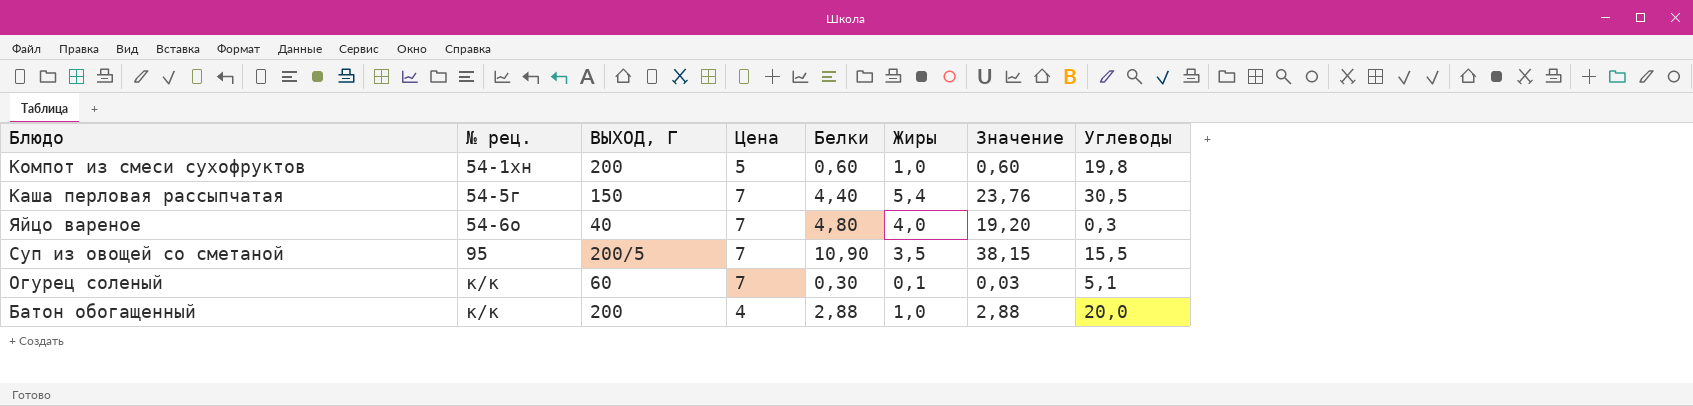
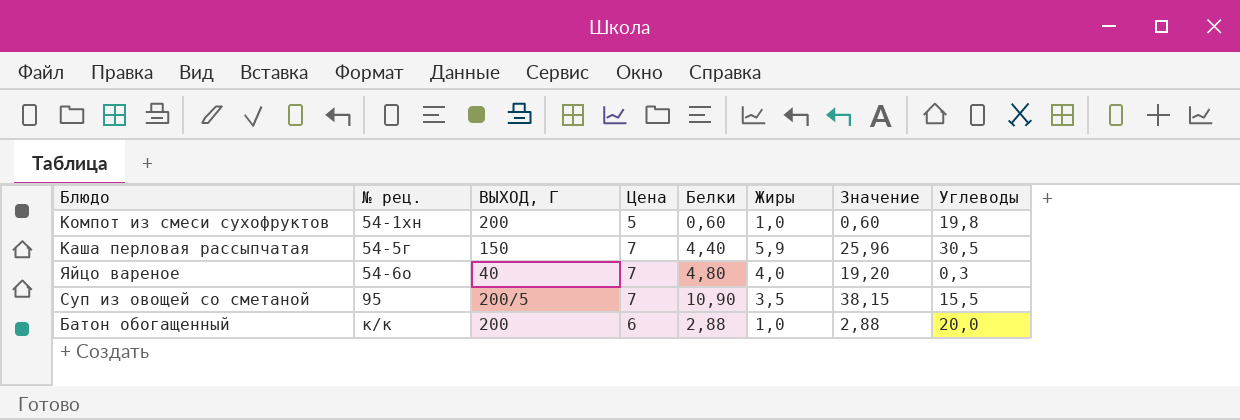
row Огурец соленый: к/к | 60 | 7 | 0,30 | 0,1 | 0,03 | 5,1 -> none
Каша перловая рассыпчатая | Жиры: 5,4 -> 5,9
Каша перловая рассыпчатая | Значение: 23,76 -> 25,96
Батон обогащенный | Цена: 4 -> 6

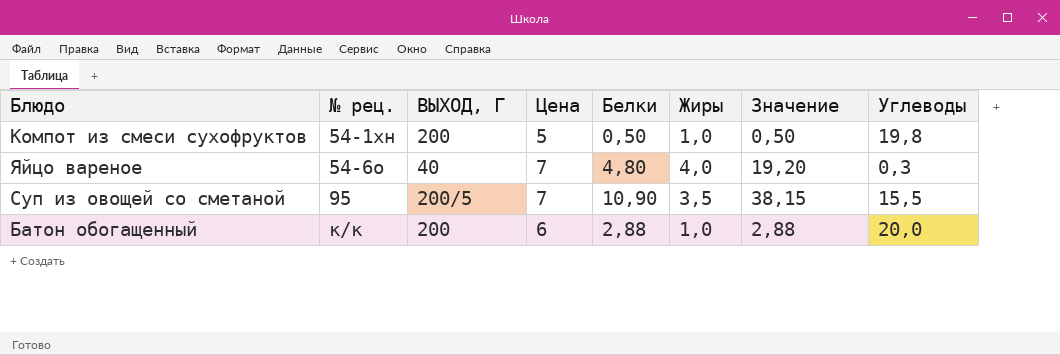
row Каша перловая рассыпчатая: 54-5г | 150 | 7 | 4,40 | 5,9 | 25,96 | 30,5 -> none
Компот из смеси сухофруктов | Белки: 0,60 -> 0,50
Компот из смеси сухофруктов | Значение: 0,60 -> 0,50

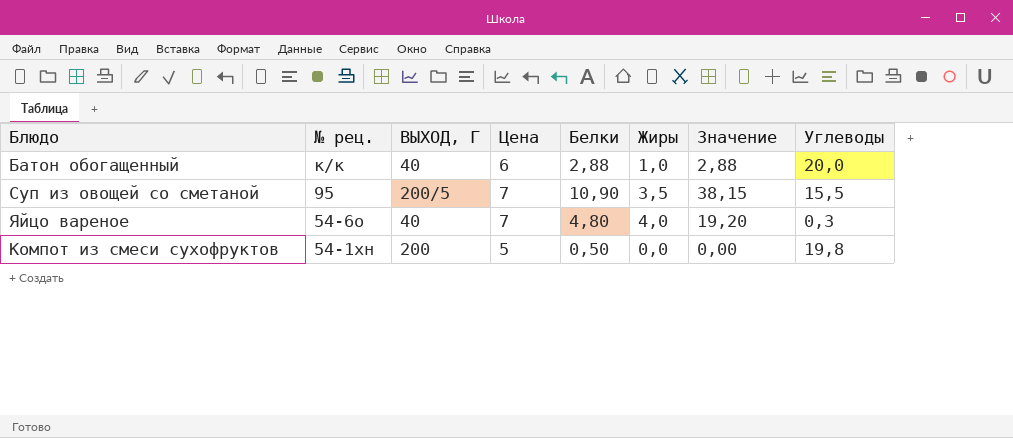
row order: № рец. ascending -> № рец. descending
Батон обогащенный | ВЫХОД, Г: 200 -> 40
Компот из смеси сухофруктов | Жиры: 1,0 -> 0,0
Компот из смеси сухофруктов | Значение: 0,50 -> 0,00

